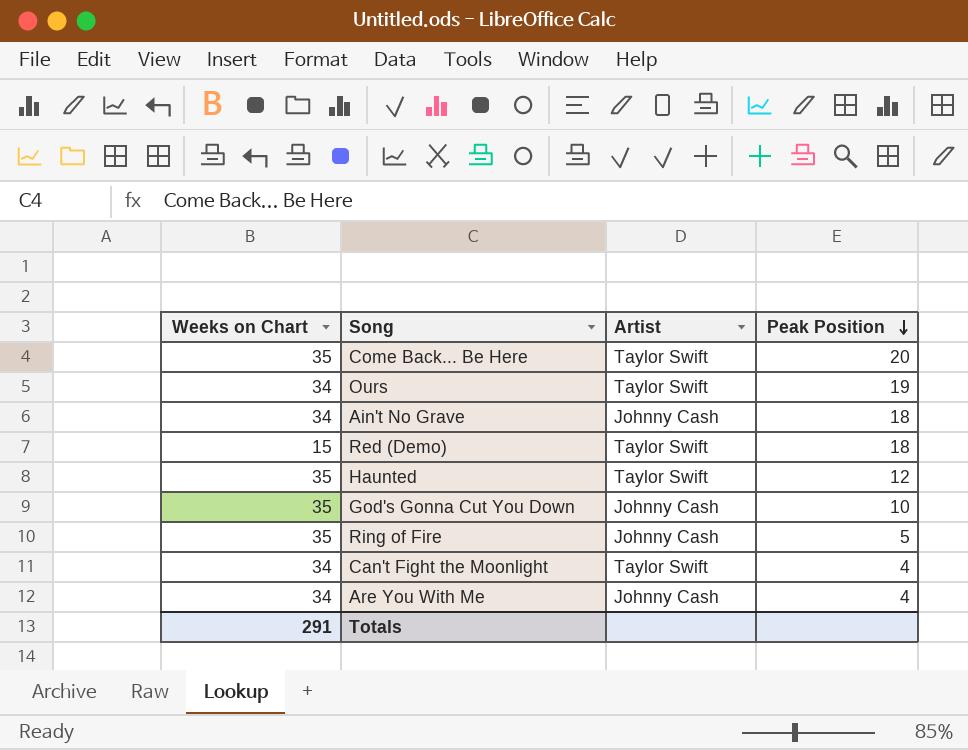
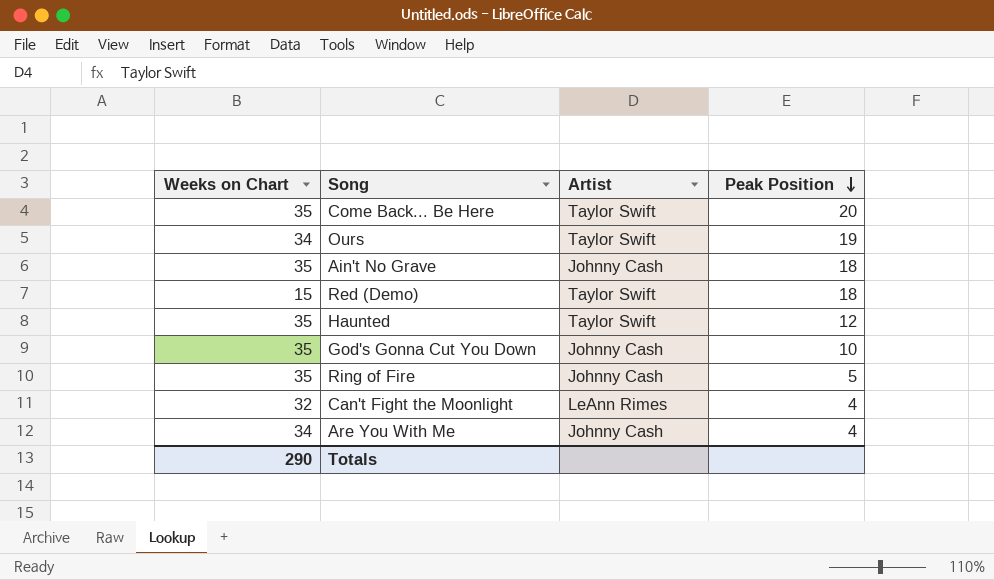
Ain't No Grave | Weeks on Chart: 34 -> 35
Can't Fight the Moonlight | Weeks on Chart: 34 -> 32
Can't Fight the Moonlight | Artist: Taylor Swift -> LeAnn Rimes
Totals | Weeks on Chart: 291 -> 290

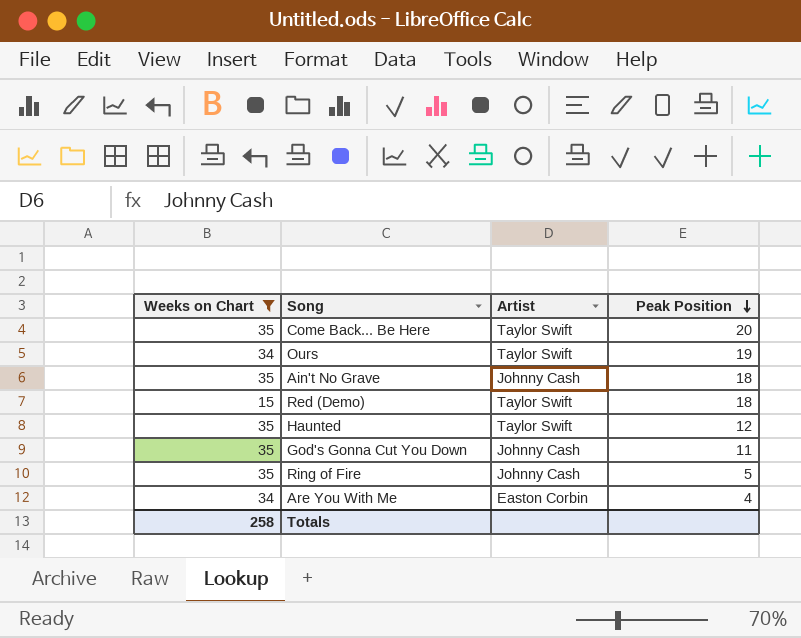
filter: none -> Weeks on Chart != 32
God's Gonna Cut You Down | Peak Position: 10 -> 11
Are You With Me | Artist: Johnny Cash -> Easton Corbin
Totals | Weeks on Chart: 290 -> 258

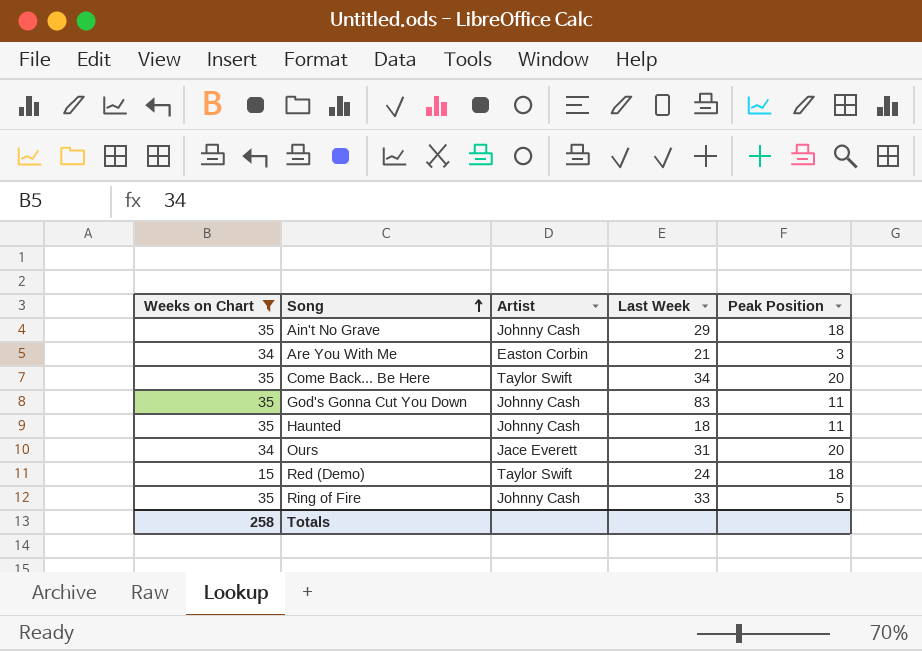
row order: Peak Position descending -> Song ascending
column Last Week | position: none -> 4
Are You With Me | Peak Position: 4 -> 3
Haunted | Artist: Taylor Swift -> Johnny Cash
Haunted | Peak Position: 12 -> 11
Ours | Artist: Taylor Swift -> Jace Everett
Ours | Peak Position: 19 -> 20

